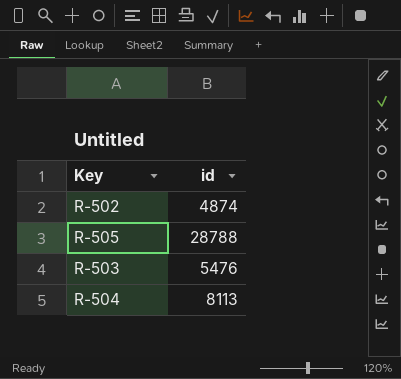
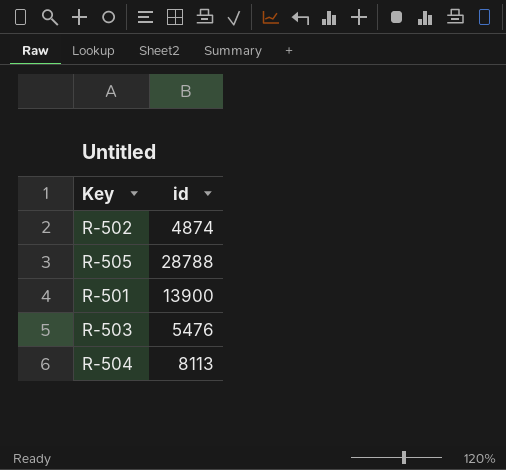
row R-501: none -> 13900

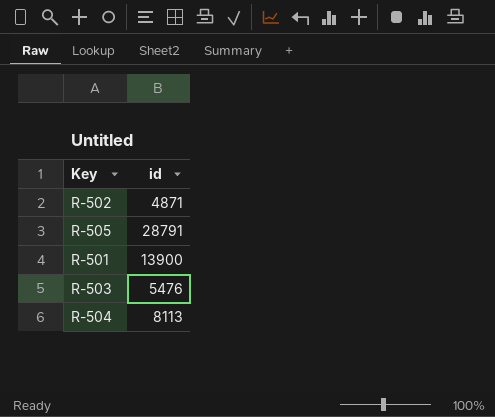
R-502 | id: 4874 -> 4871
R-505 | id: 28788 -> 28791

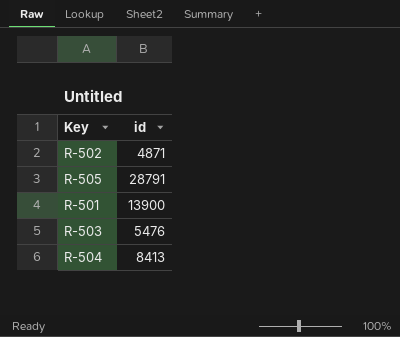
R-504 | id: 8113 -> 8413

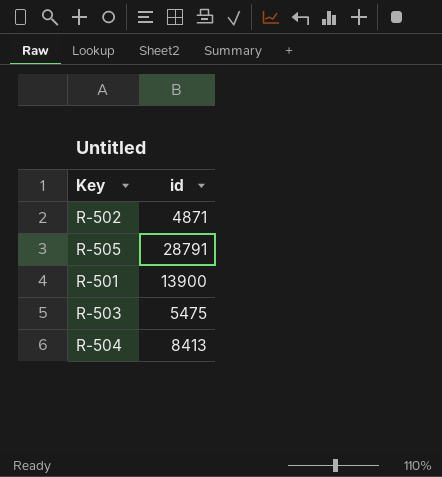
R-503 | id: 5476 -> 5475

